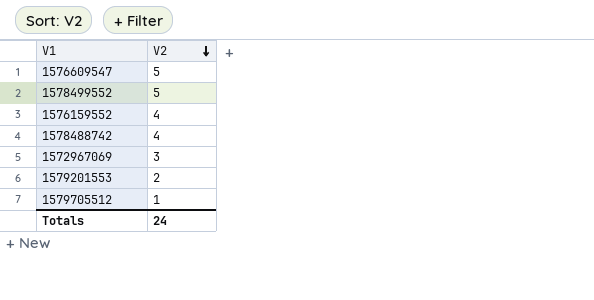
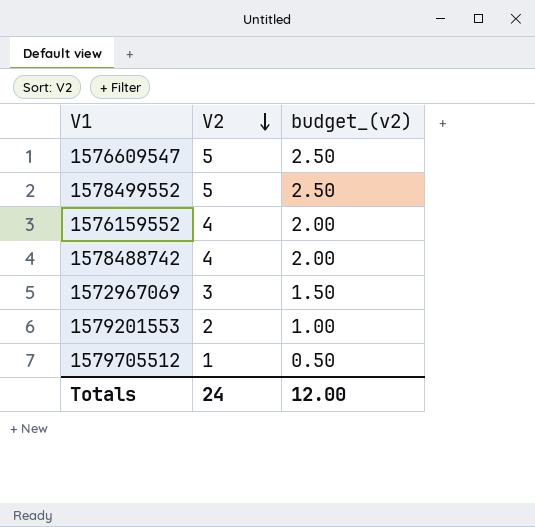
column budget_(v2) | formula: none -> [V2] * 0.5

